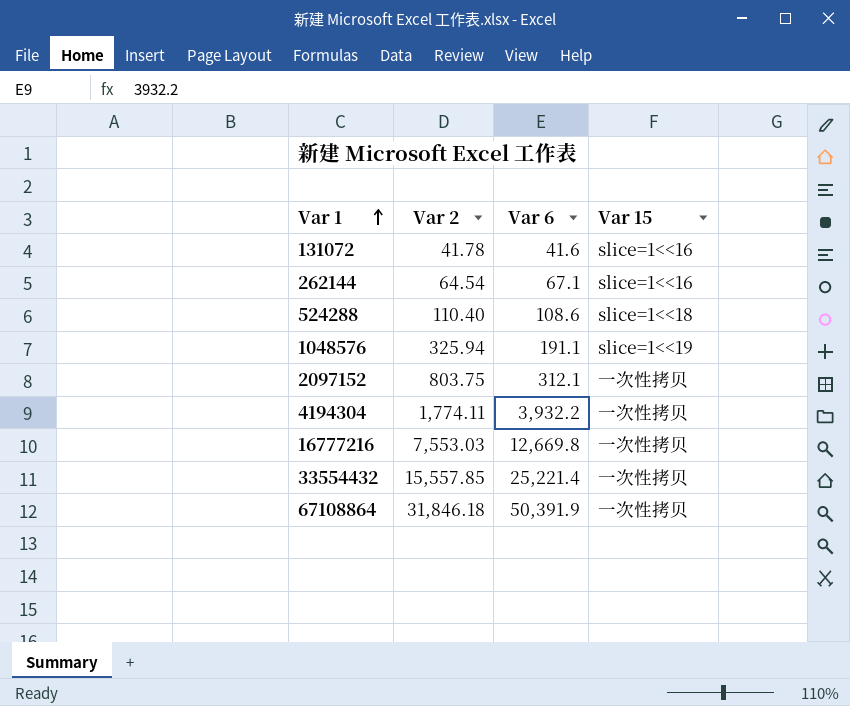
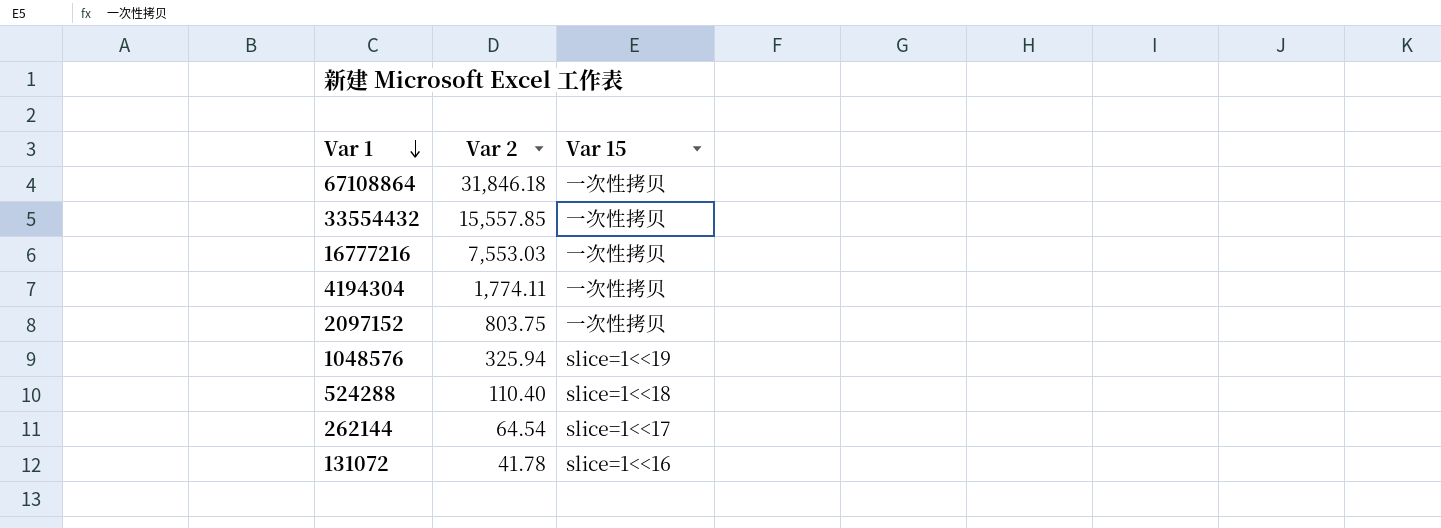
row order: Var 1 ascending -> Var 1 descending
column Var 6 | position: 3 -> none
262144 | Var 15: slice=1<<16 -> slice=1<<17

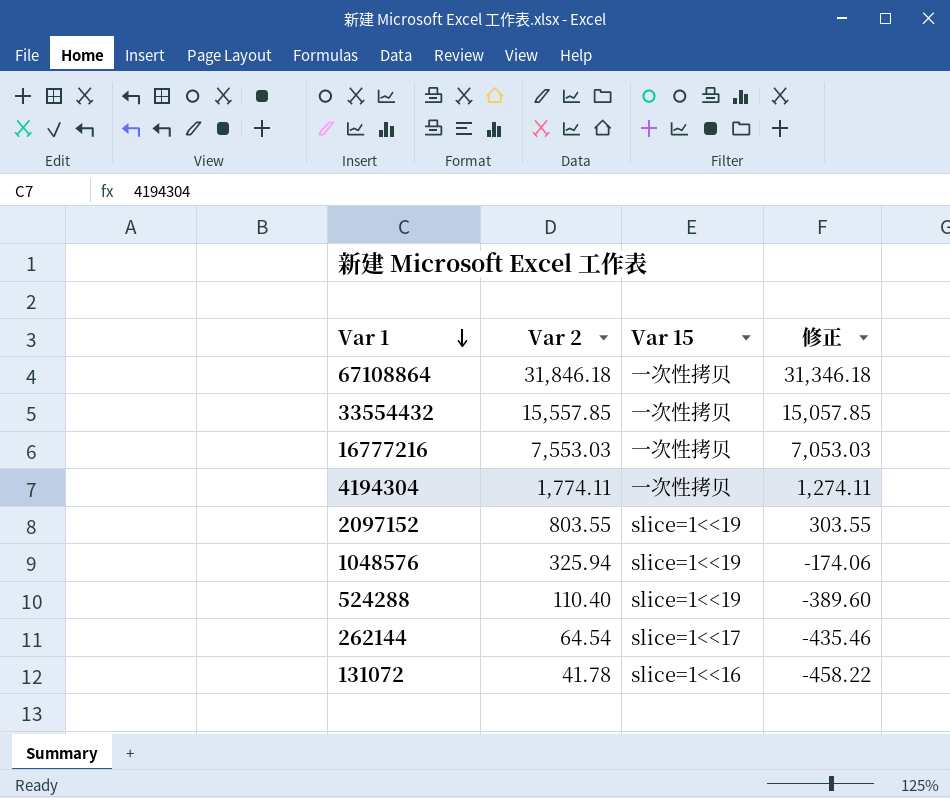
column 修正 | formula: none -> [Var 2] - 500
2097152 | Var 2: 803.75 -> 803.55
2097152 | Var 15: 一次性拷贝 -> slice=1<<19
524288 | Var 15: slice=1<<18 -> slice=1<<19

